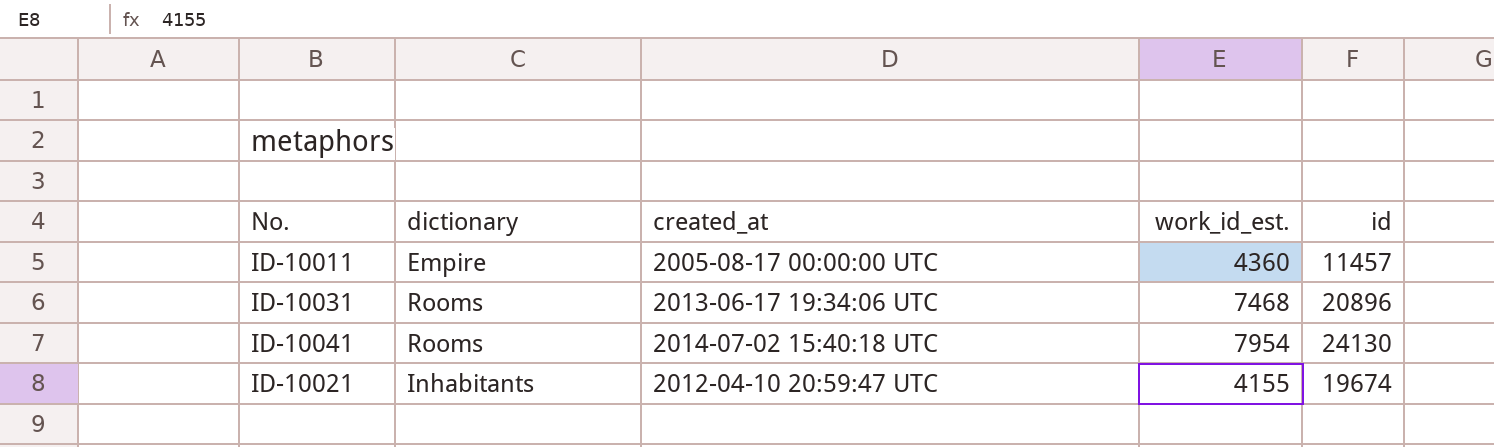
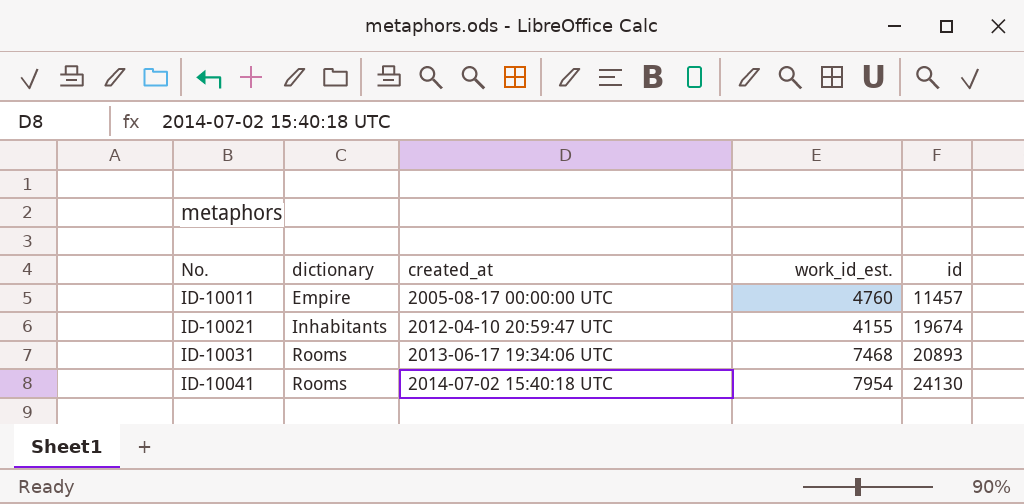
row order: none -> No. ascending
ID-10011 | work_id_est.: 4360 -> 4760
ID-10031 | id: 20896 -> 20893

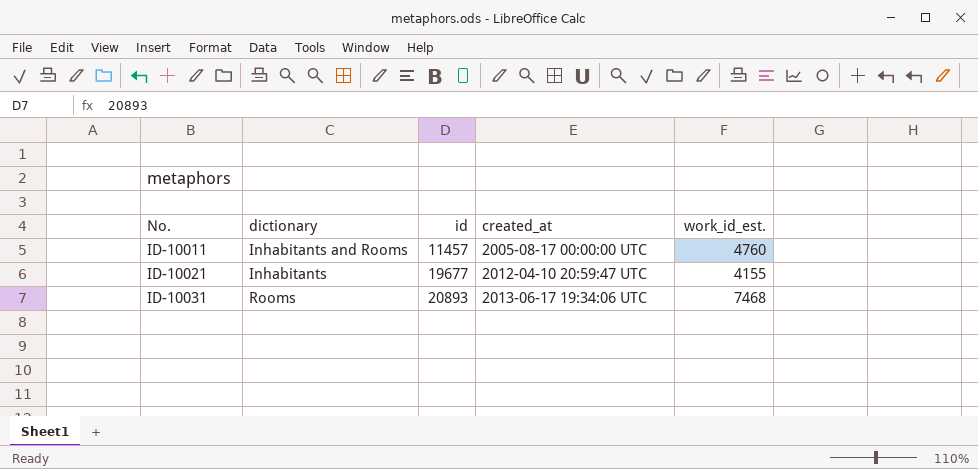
column id | position: 5 -> 3
row ID-10041: Rooms | 2014-07-02 15:40:18 UTC | 7954 | 24130 -> none
ID-10011 | dictionary: Empire -> Inhabitants and Rooms
ID-10021 | id: 19674 -> 19677

